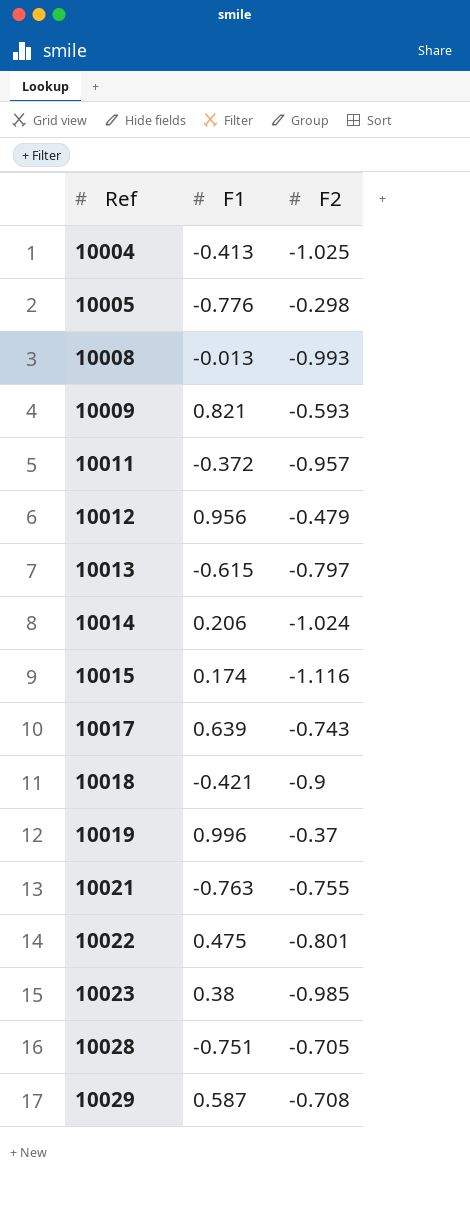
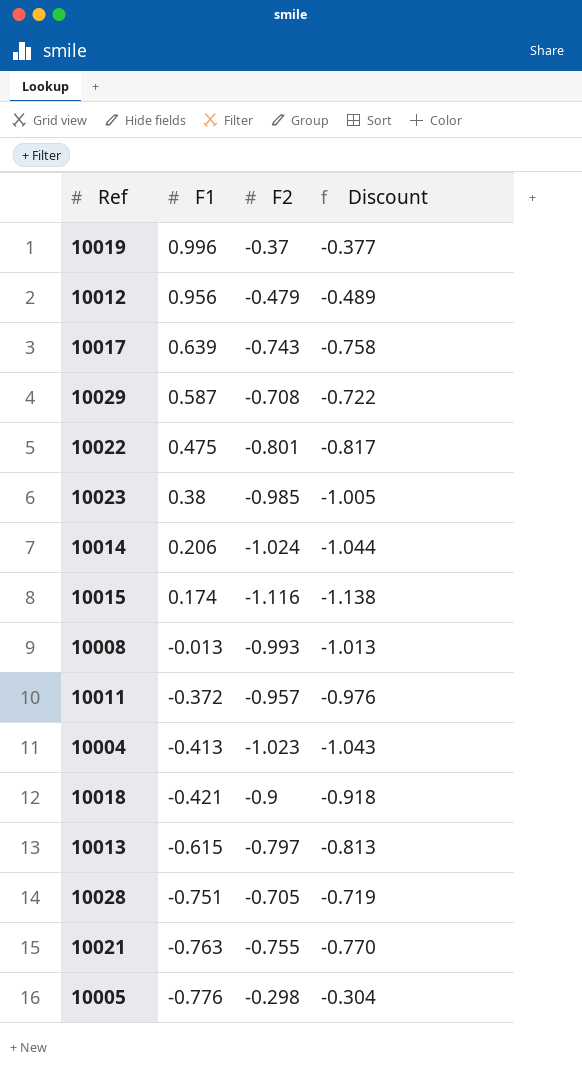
row order: Ref ascending -> F1 descending
column Discount | formula: none -> [F2] * 1.02
row 10009: 0.821 | -0.593 -> none
10004 | F2: -1.025 -> -1.023

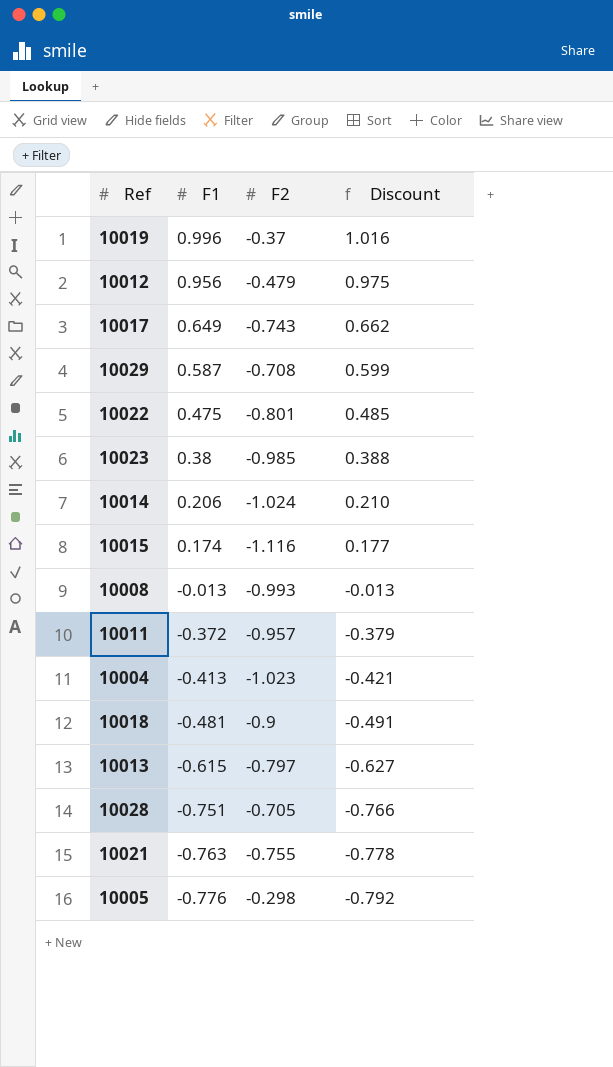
column Discount | formula: [F2] * 1.02 -> [F1] * 1.02
10017 | F1: 0.639 -> 0.649
10018 | F1: -0.421 -> -0.481

